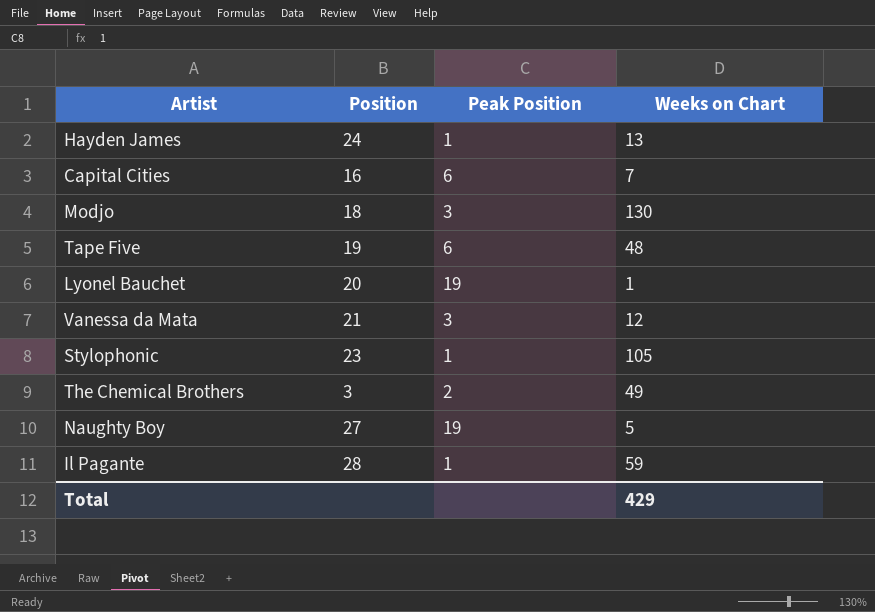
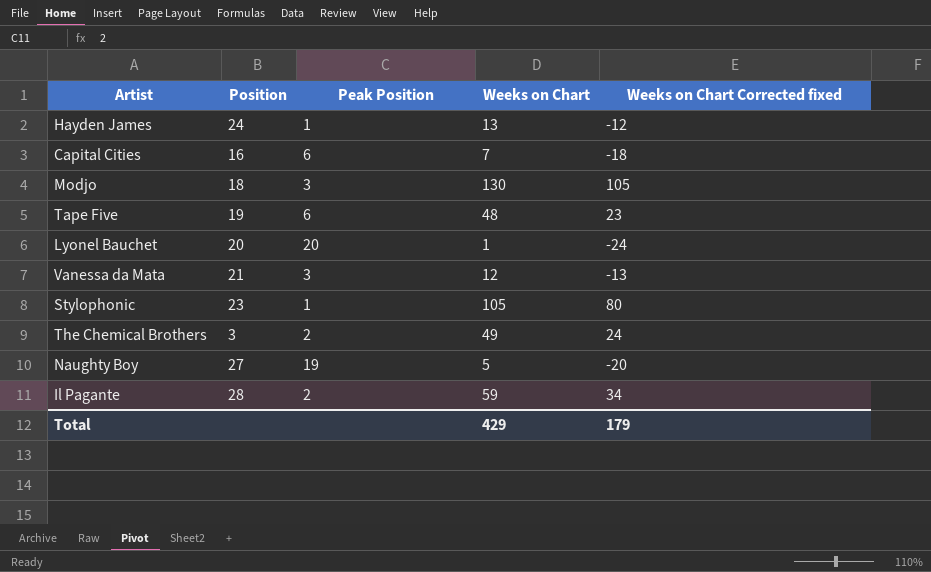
column Weeks on Chart Corrected fixed | formula: none -> [Weeks on Chart] - 25
Lyonel Bauchet | Peak Position: 19 -> 20
Il Pagante | Peak Position: 1 -> 2

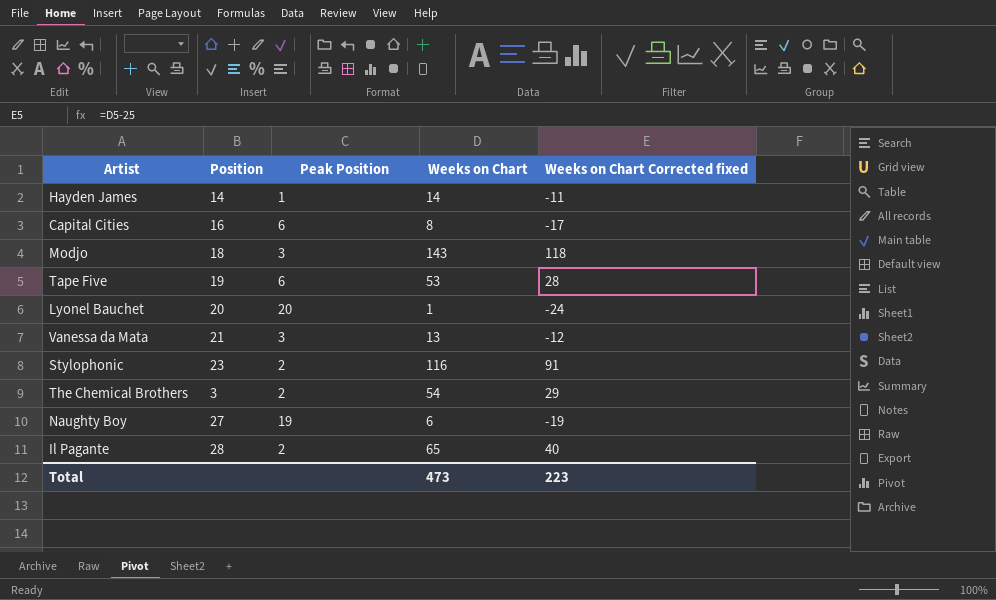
Hayden James | Position: 24 -> 14
Hayden James | Weeks on Chart: 13 -> 14
Hayden James | Weeks on Chart Corrected fixed: -12 -> -11
Capital Cities | Weeks on Chart: 7 -> 8
Capital Cities | Weeks on Chart Corrected fixed: -18 -> -17
Modjo | Weeks on Chart: 130 -> 143
Modjo | Weeks on Chart Corrected fixed: 105 -> 118
Tape Five | Weeks on Chart: 48 -> 53
Tape Five | Weeks on Chart Corrected fixed: 23 -> 28
Vanessa da Mata | Weeks on Chart: 12 -> 13
Vanessa da Mata | Weeks on Chart Corrected fixed: -13 -> -12
Stylophonic | Peak Position: 1 -> 2
Stylophonic | Weeks on Chart: 105 -> 116
Stylophonic | Weeks on Chart Corrected fixed: 80 -> 91
The Chemical Brothers | Weeks on Chart: 49 -> 54
The Chemical Brothers | Weeks on Chart Corrected fixed: 24 -> 29
Naughty Boy | Weeks on Chart: 5 -> 6
Naughty Boy | Weeks on Chart Corrected fixed: -20 -> -19
Il Pagante | Weeks on Chart: 59 -> 65
Il Pagante | Weeks on Chart Corrected fixed: 34 -> 40
Total | Weeks on Chart: 429 -> 473
Total | Weeks on Chart Corrected fixed: 179 -> 223

